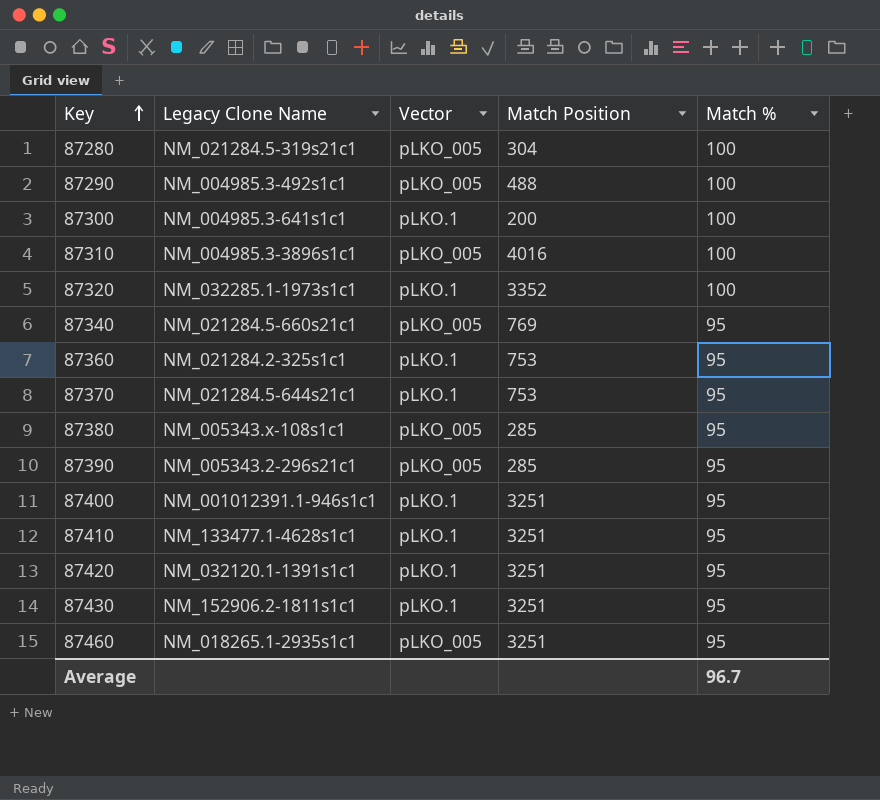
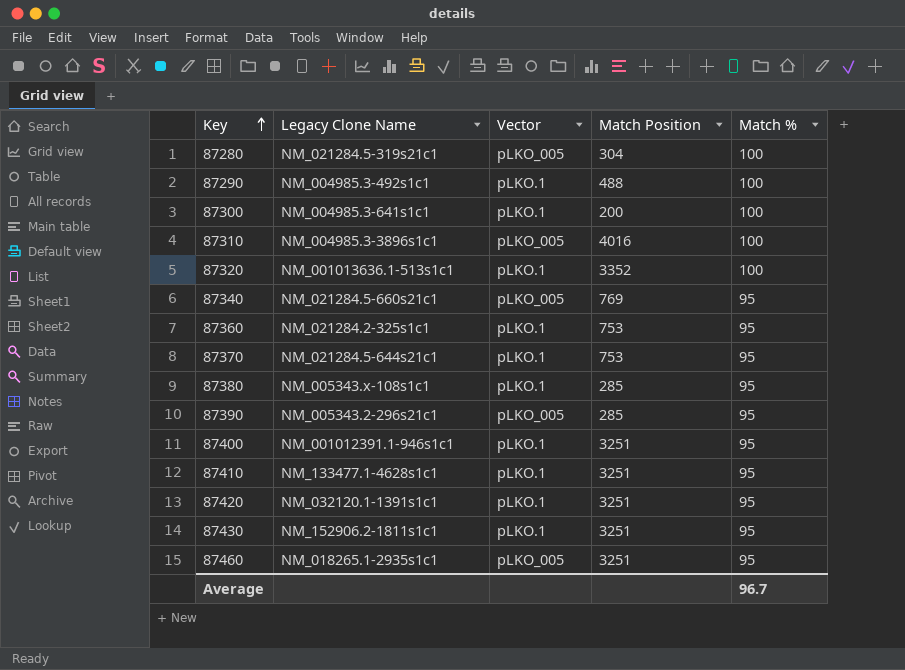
87290 | Vector: pLKO_005 -> pLKO.1
87320 | Legacy Clone Name: NM_032285.1-1973s1c1 -> NM_001013636.1-513s1c1
87380 | Vector: pLKO_005 -> pLKO.1

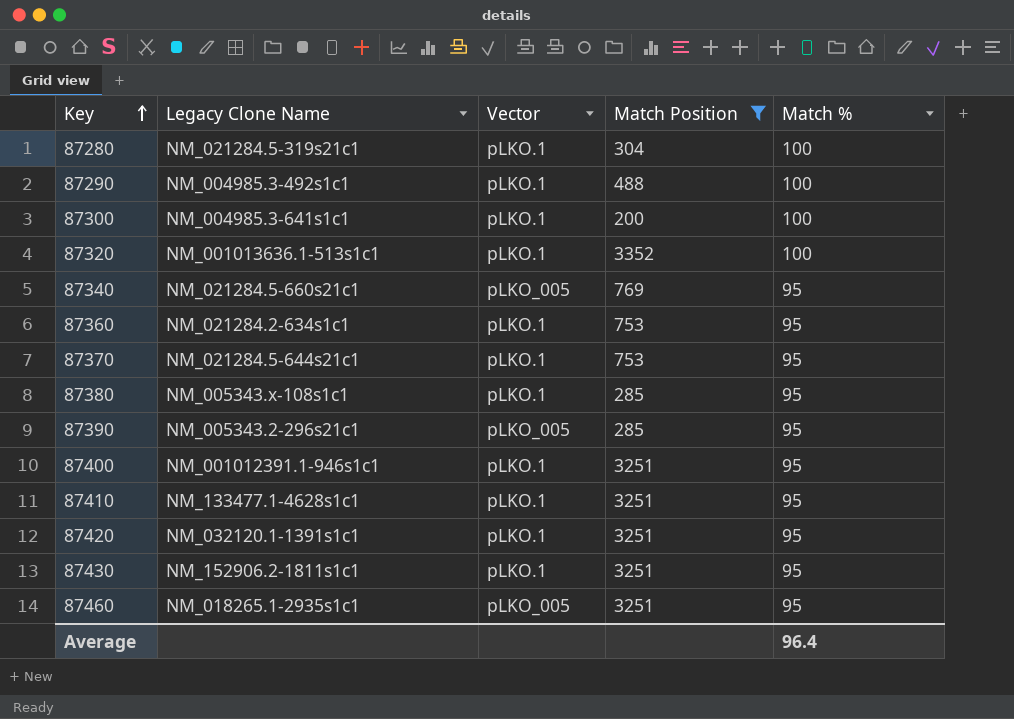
filter: none -> Match Position != 4016
87280 | Vector: pLKO_005 -> pLKO.1
87360 | Legacy Clone Name: NM_021284.2-325s1c1 -> NM_021284.2-634s1c1
Average | Match %: 96.7 -> 96.4

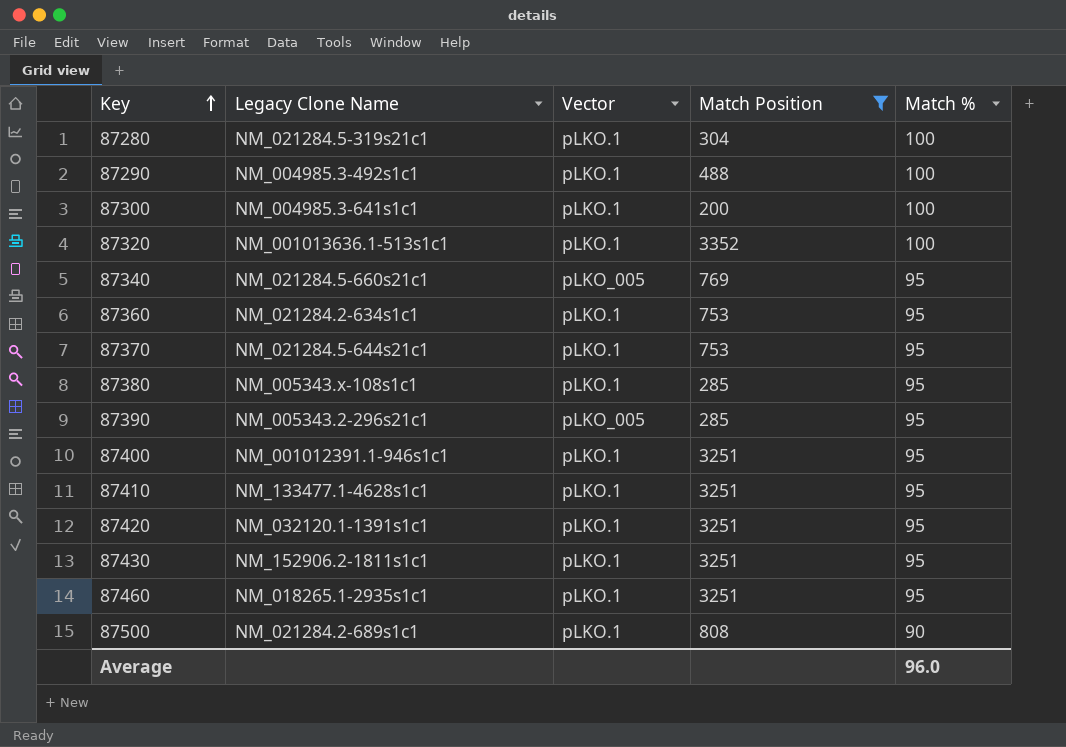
87460 | Vector: pLKO_005 -> pLKO.1
row 87500: none -> NM_021284.2-689s1c1 | pLKO.1 | 808 | 90
Average | Match %: 96.4 -> 96.0

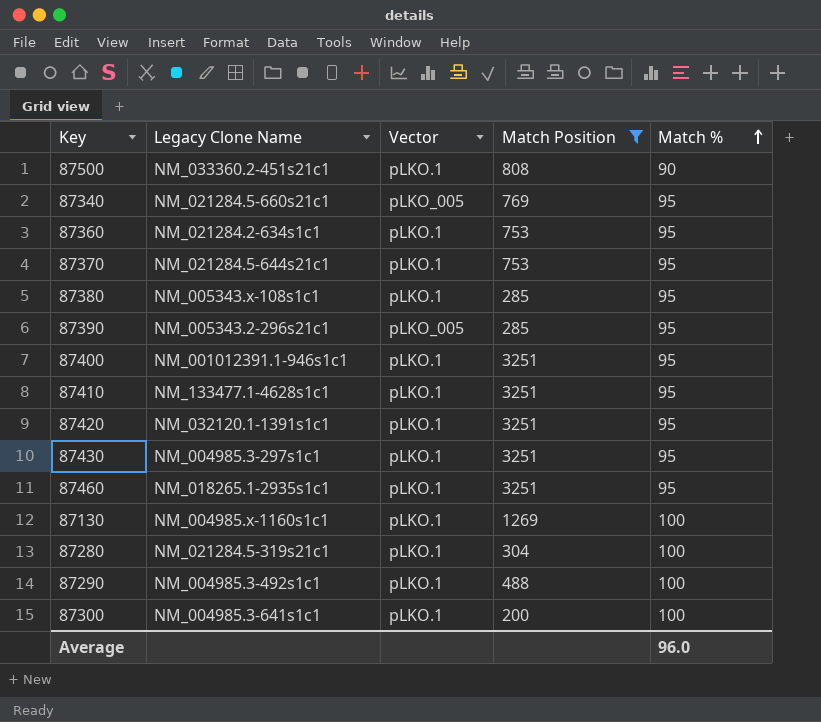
row order: Key ascending -> Match % ascending
row 87320: NM_001013636.1-513s1c1 | pLKO.1 | 3352 | 100 -> none
87500 | Legacy Clone Name: NM_021284.2-689s1c1 -> NM_033360.2-451s21c1
87430 | Legacy Clone Name: NM_152906.2-1811s1c1 -> NM_004985.3-297s1c1
row 87130: none -> NM_004985.x-1160s1c1 | pLKO.1 | 1269 | 100

